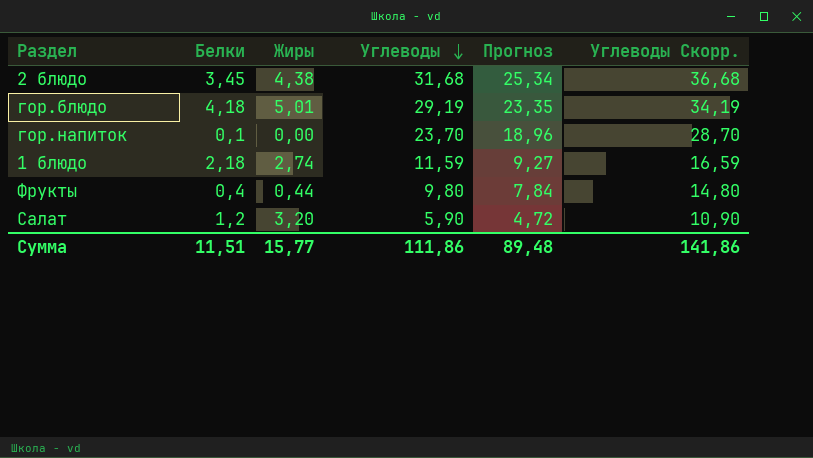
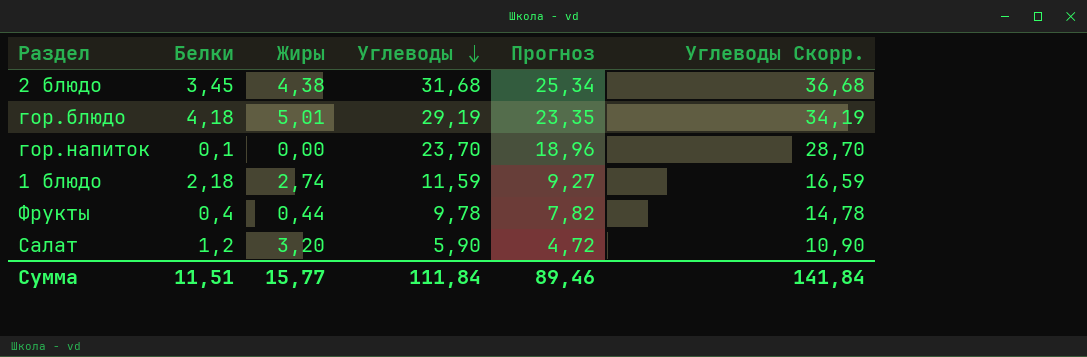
Фрукты | Углеводы: 9,80 -> 9,78
Фрукты | Прогноз: 7,84 -> 7,82
Фрукты | Углеводы Скорр.: 14,80 -> 14,78
Сумма | Углеводы: 111,86 -> 111,84
Сумма | Прогноз: 89,48 -> 89,46
Сумма | Углеводы Скорр.: 141,86 -> 141,84

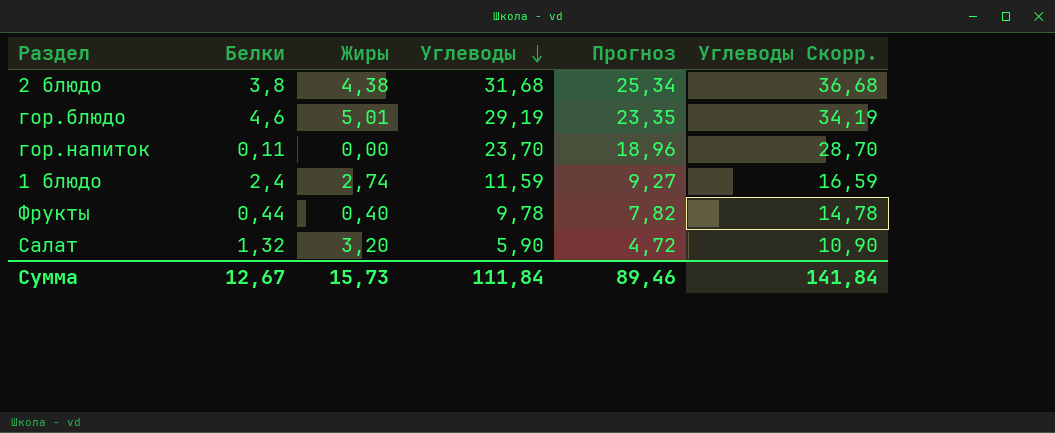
2 блюдо | Белки: 3,45 -> 3,8
гор.блюдо | Белки: 4,18 -> 4,6
гор.напиток | Белки: 0,1 -> 0,11
1 блюдо | Белки: 2,18 -> 2,4
Фрукты | Белки: 0,4 -> 0,44
Фрукты | Жиры: 0,44 -> 0,40
Салат | Белки: 1,2 -> 1,32
Сумма | Белки: 11,51 -> 12,67
Сумма | Жиры: 15,77 -> 15,73

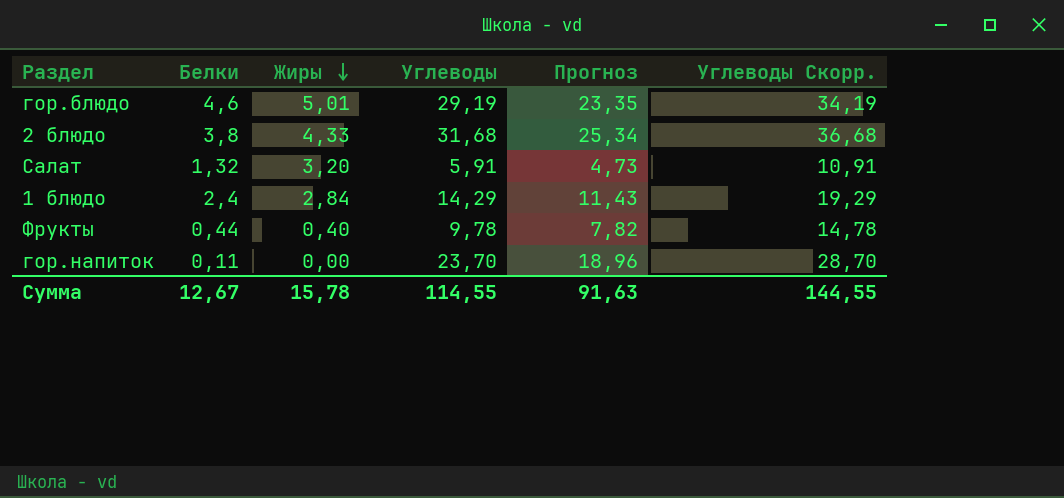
row order: Углеводы descending -> Жиры descending
2 блюдо | Жиры: 4,38 -> 4,33
Салат | Углеводы: 5,90 -> 5,91
Салат | Прогноз: 4,72 -> 4,73
Салат | Углеводы Скорр.: 10,90 -> 10,91
1 блюдо | Жиры: 2,74 -> 2,84
1 блюдо | Углеводы: 11,59 -> 14,29
1 блюдо | Прогноз: 9,27 -> 11,43
1 блюдо | Углеводы Скорр.: 16,59 -> 19,29
Сумма | Жиры: 15,73 -> 15,78
Сумма | Углеводы: 111,84 -> 114,55
Сумма | Прогноз: 89,46 -> 91,63
Сумма | Углеводы Скорр.: 141,84 -> 144,55

